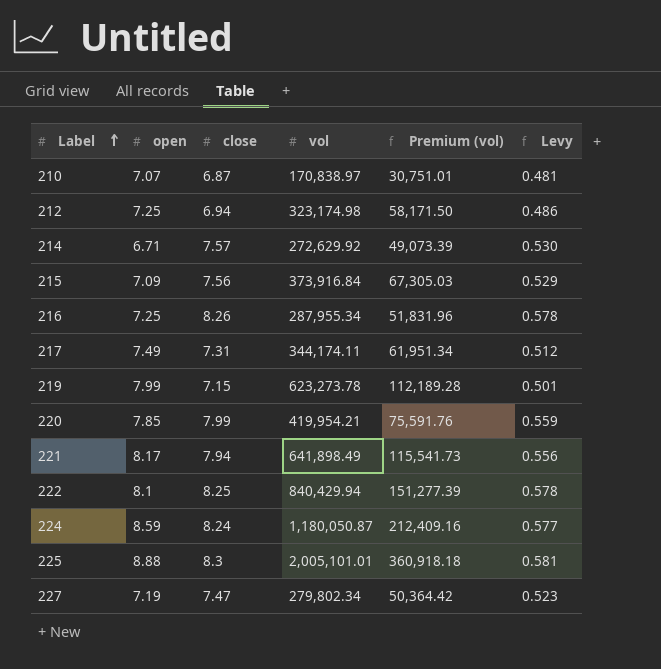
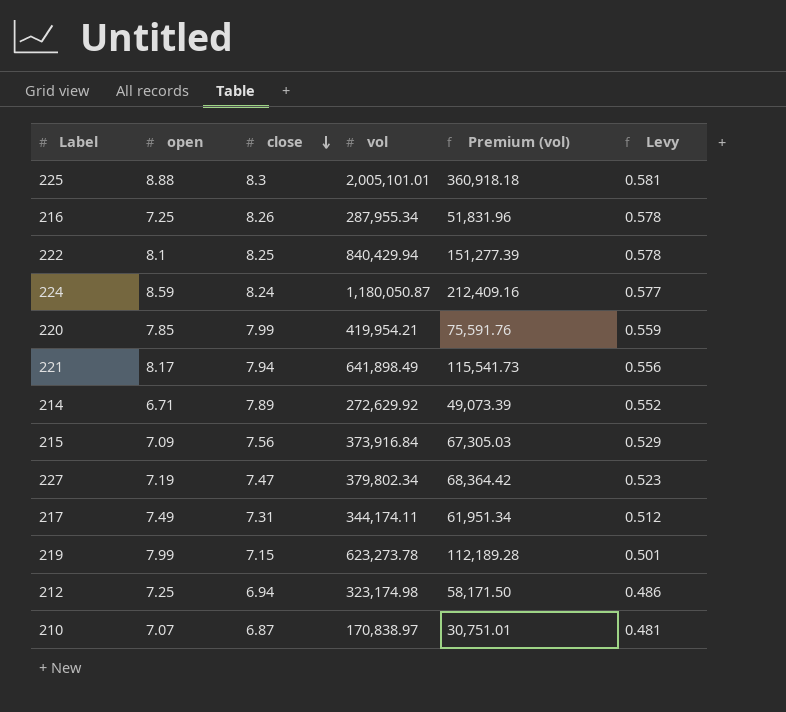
row order: Label ascending -> close descending
214 | close: 7.57 -> 7.89
214 | Levy: 0.530 -> 0.552
227 | vol: 279,802.34 -> 379,802.34
227 | Premium (vol): 50,364.42 -> 68,364.42

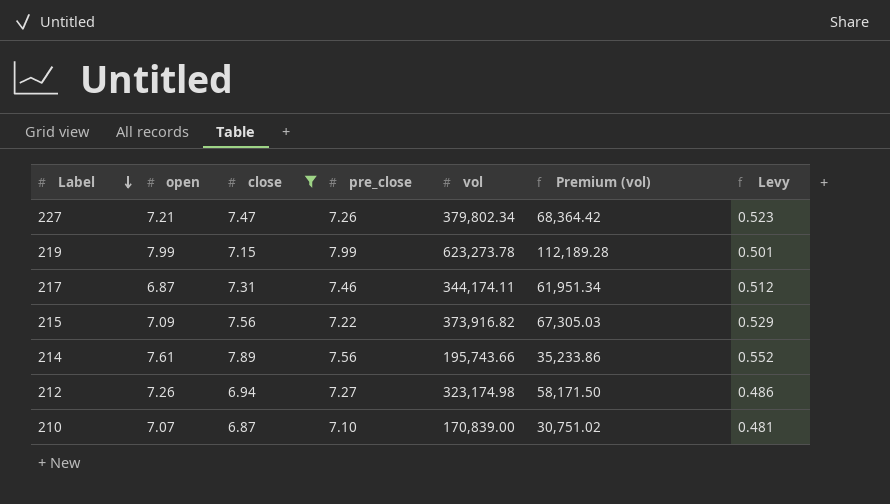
filter: none -> close <= 7.89
row order: close descending -> Label descending
column pre_close | position: none -> 4
227 | open: 7.19 -> 7.21
217 | open: 7.49 -> 6.87
215 | vol: 373,916.84 -> 373,916.82
214 | open: 6.71 -> 7.61
214 | vol: 272,629.92 -> 195,743.66
214 | Premium (vol): 49,073.39 -> 35,233.86
212 | open: 7.25 -> 7.26
210 | vol: 170,838.97 -> 170,839.00
210 | Premium (vol): 30,751.01 -> 30,751.02

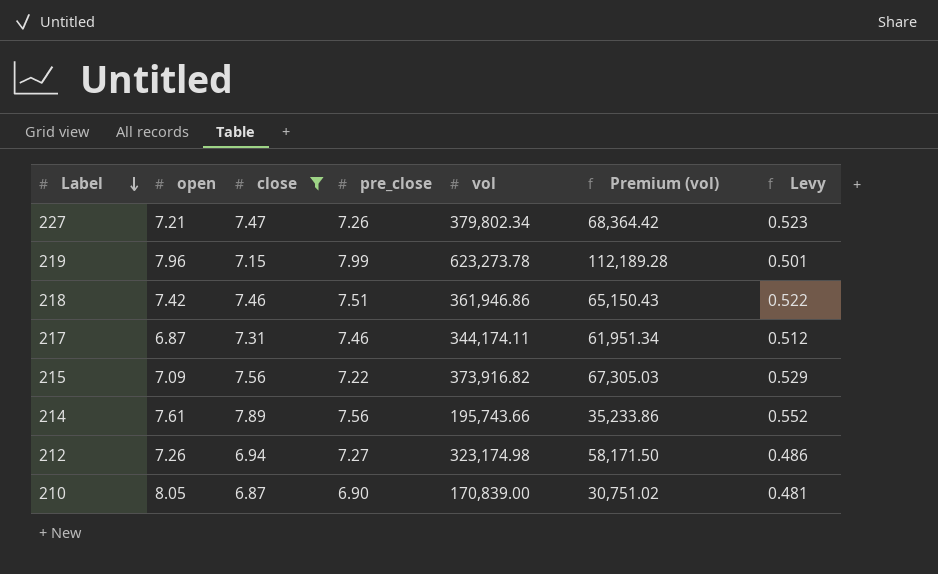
219 | open: 7.99 -> 7.96
row 218: none -> 7.42 | 7.46 | 7.51 | 361,946.86 | 65,150.43 | 0.522
210 | open: 7.07 -> 8.05
210 | pre_close: 7.10 -> 6.90

